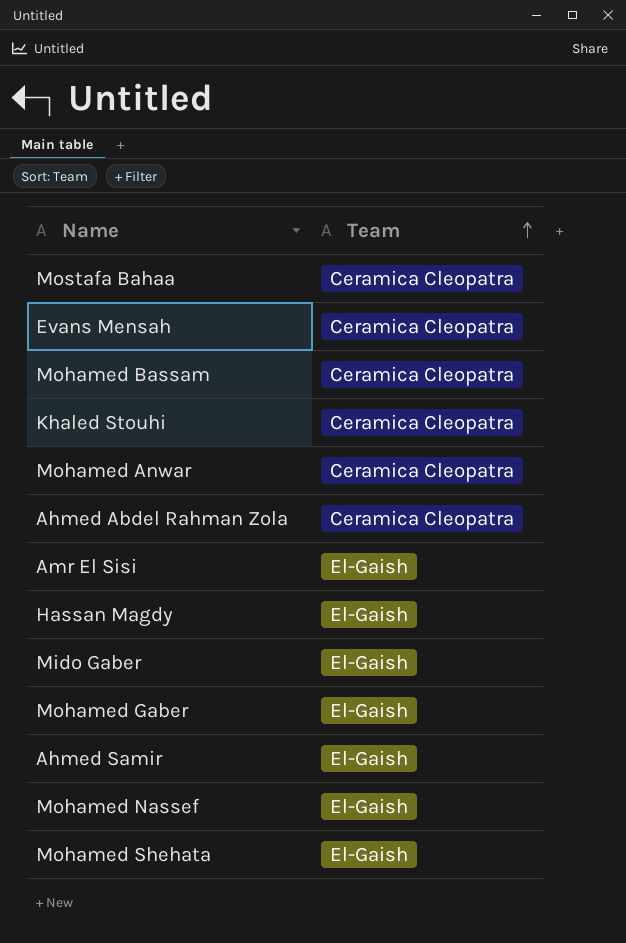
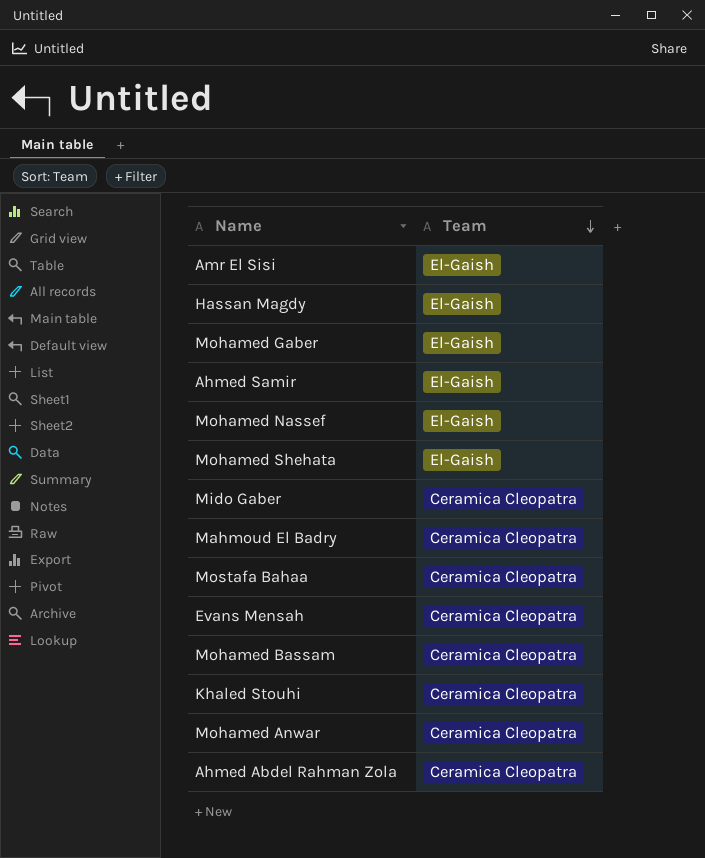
row order: Team ascending -> Team descending
Mido Gaber | Team: El-Gaish -> Ceramica Cleopatra
row Mahmoud El Badry: none -> Ceramica Cleopatra

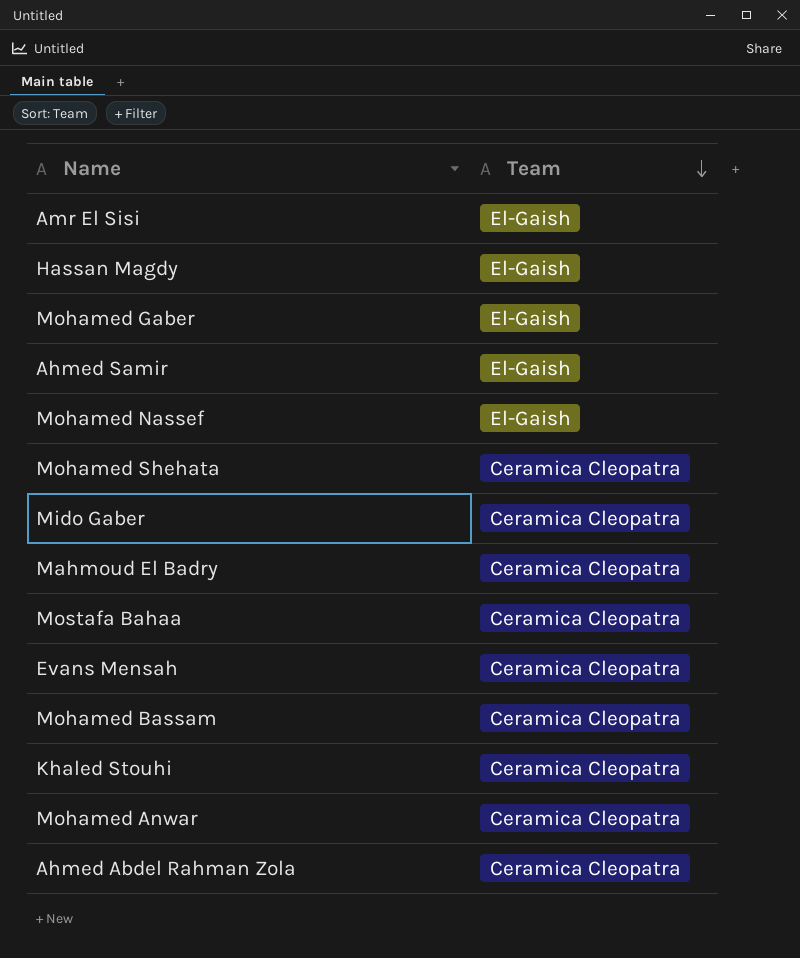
Mohamed Shehata | Team: El-Gaish -> Ceramica Cleopatra

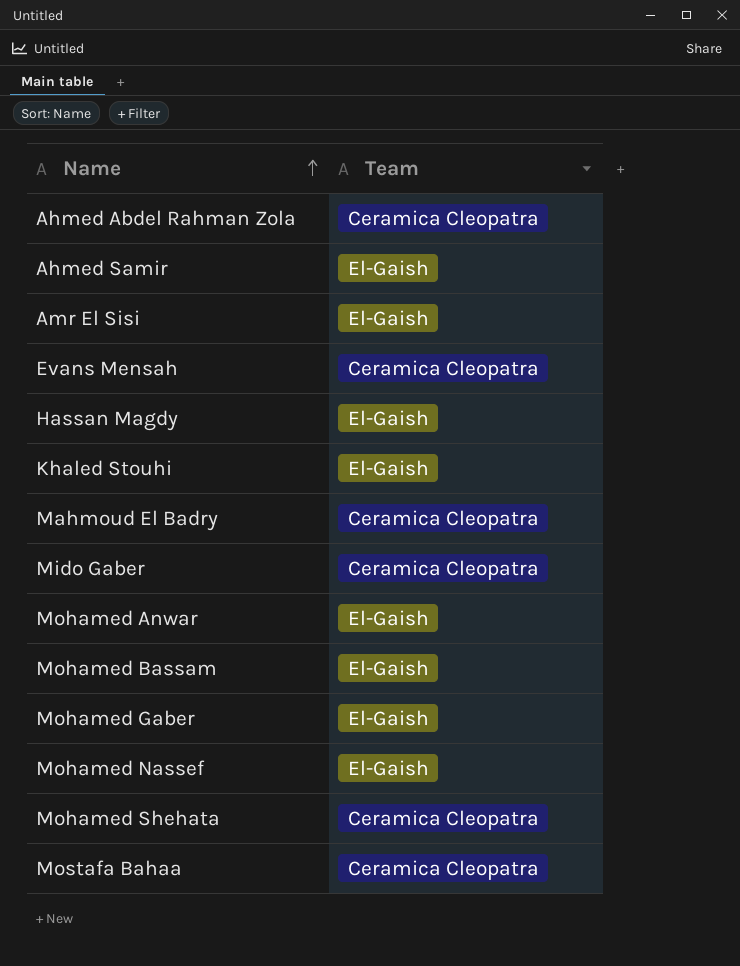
row order: Team descending -> Name ascending
Khaled Stouhi | Team: Ceramica Cleopatra -> El-Gaish
Mohamed Anwar | Team: Ceramica Cleopatra -> El-Gaish
Mohamed Bassam | Team: Ceramica Cleopatra -> El-Gaish

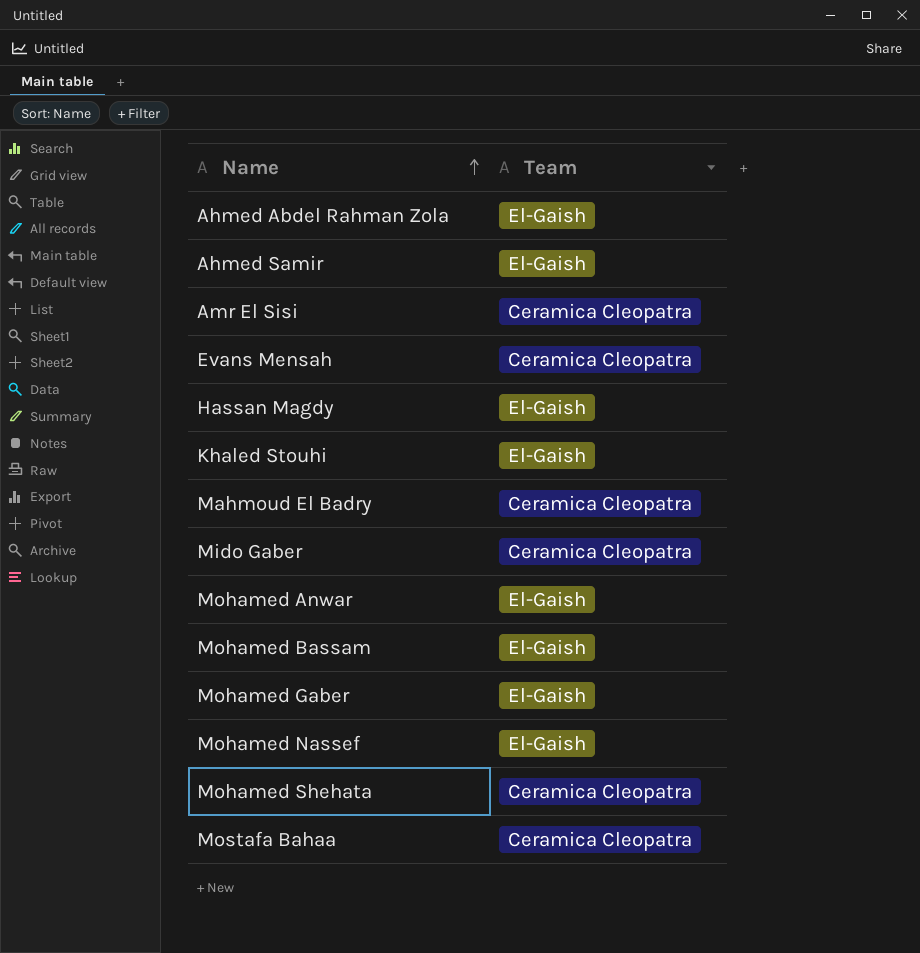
Ahmed Abdel Rahman Zola | Team: Ceramica Cleopatra -> El-Gaish
Amr El Sisi | Team: El-Gaish -> Ceramica Cleopatra

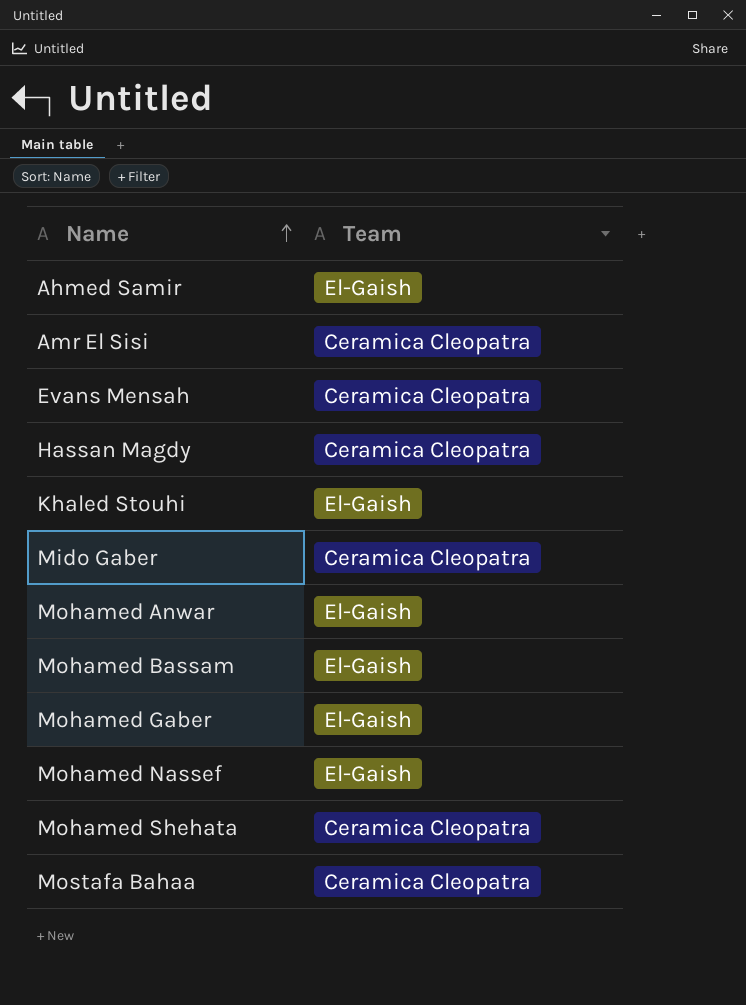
row Ahmed Abdel Rahman Zola: El-Gaish -> none
row Mahmoud El Badry: Ceramica Cleopatra -> none
Hassan Magdy | Team: El-Gaish -> Ceramica Cleopatra

